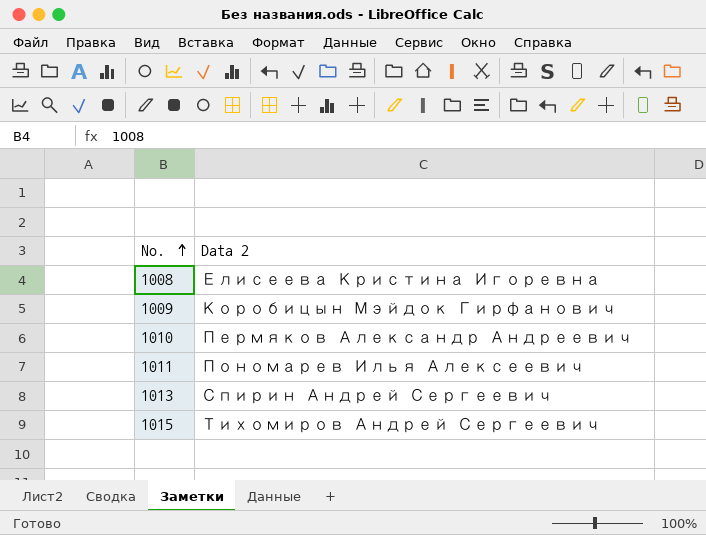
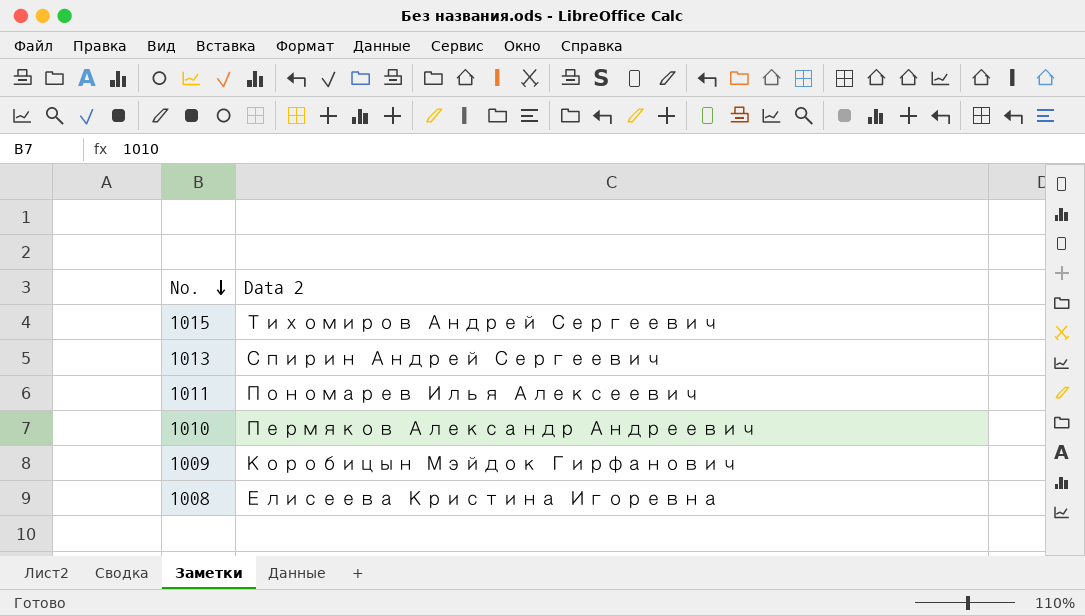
row order: No. ascending -> No. descending

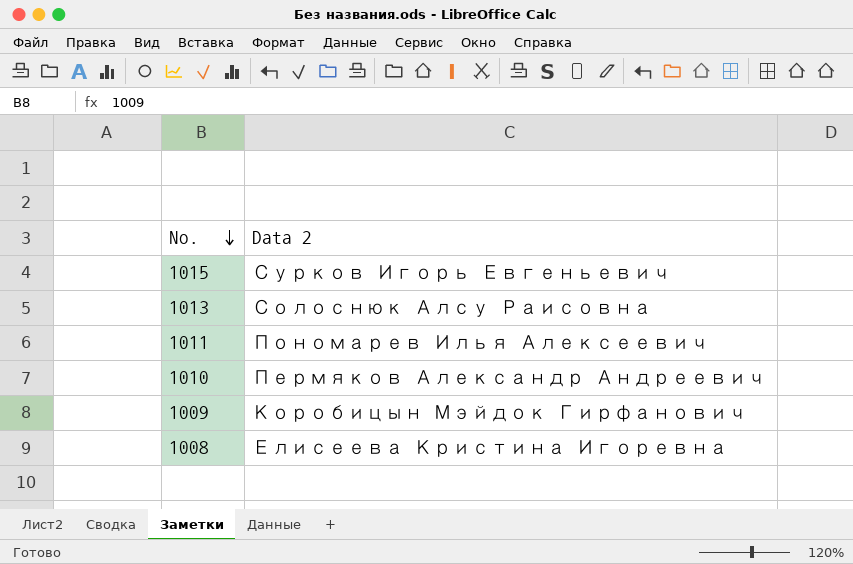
1015 | Data 2: Тихомиров Андрей Сергеевич -> Сурков Игорь Евгеньевич
1013 | Data 2: Спирин Андрей Сергеевич -> Солоснюк Алсу Раисовна

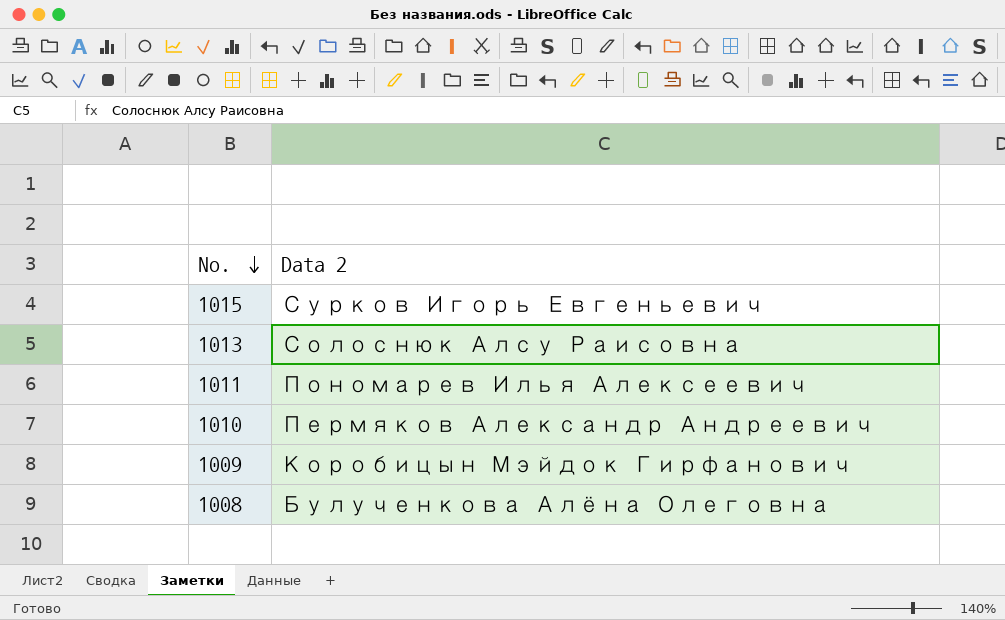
1008 | Data 2: Елисеева Кристина Игоревна -> Булученкова Алёна Олеговна

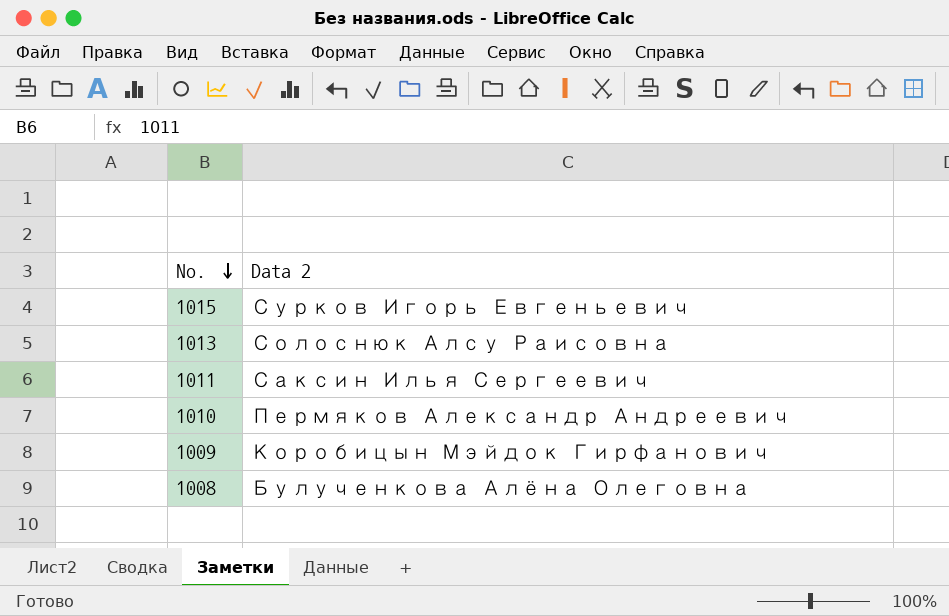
1011 | Data 2: Пономарев Илья Алексеевич -> Саксин Илья Сергеевич

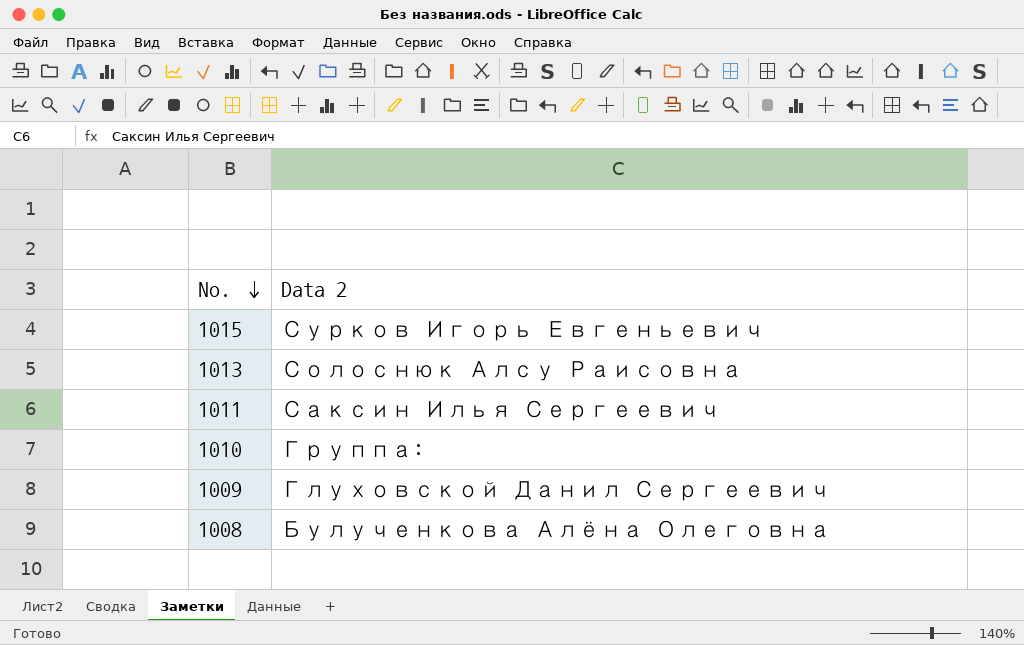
1010 | Data 2: Пермяков Александр Андреевич -> Группа:
1009 | Data 2: Коробицын Мэйдок Гирфанович -> Глуховской Данил Сергеевич

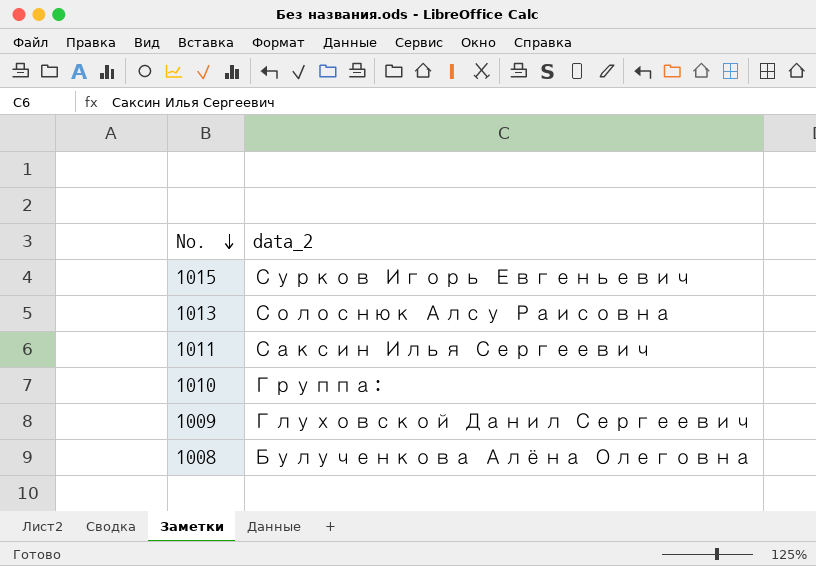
column name: Data 2 -> data_2

